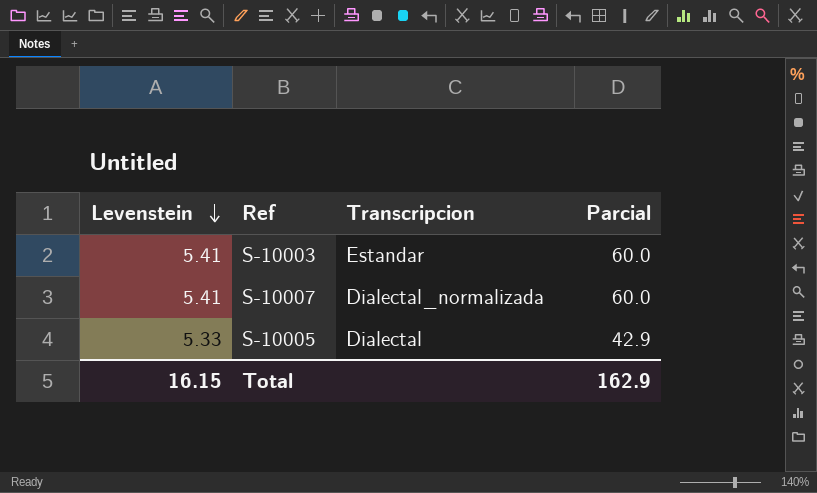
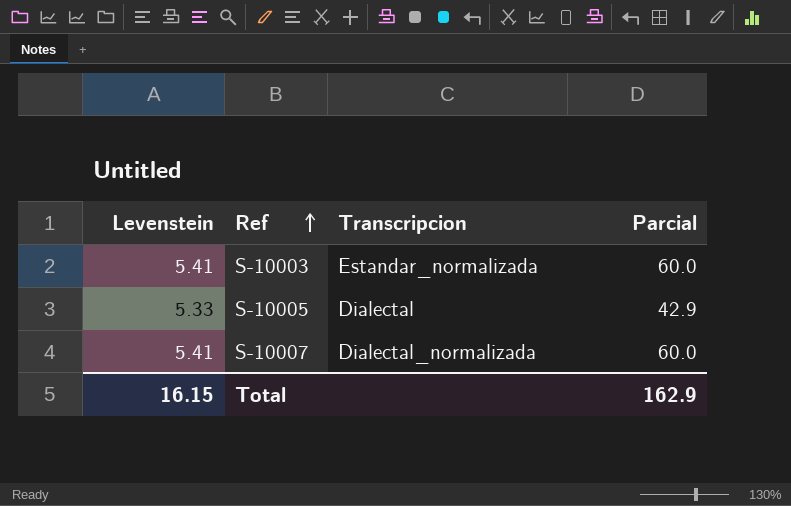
row order: Levenstein descending -> Ref ascending
S-10003 | Transcripcion: Estandar -> Estandar_normalizada

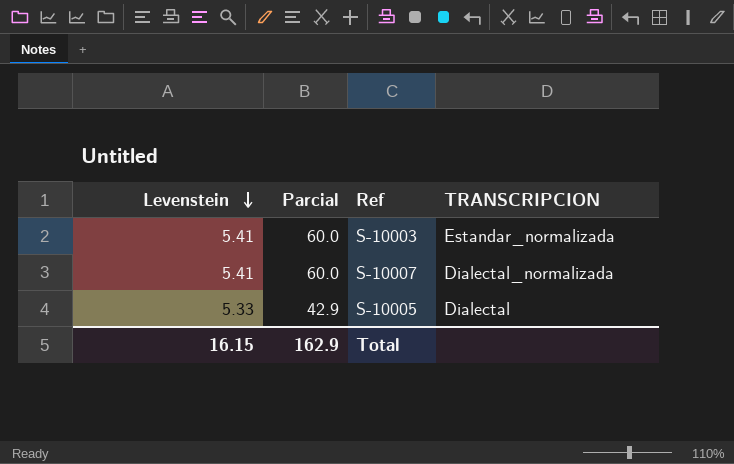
row order: Ref ascending -> Levenstein descending
column Parcial | position: 4 -> 2
column name: Transcripcion -> TRANSCRIPCION

